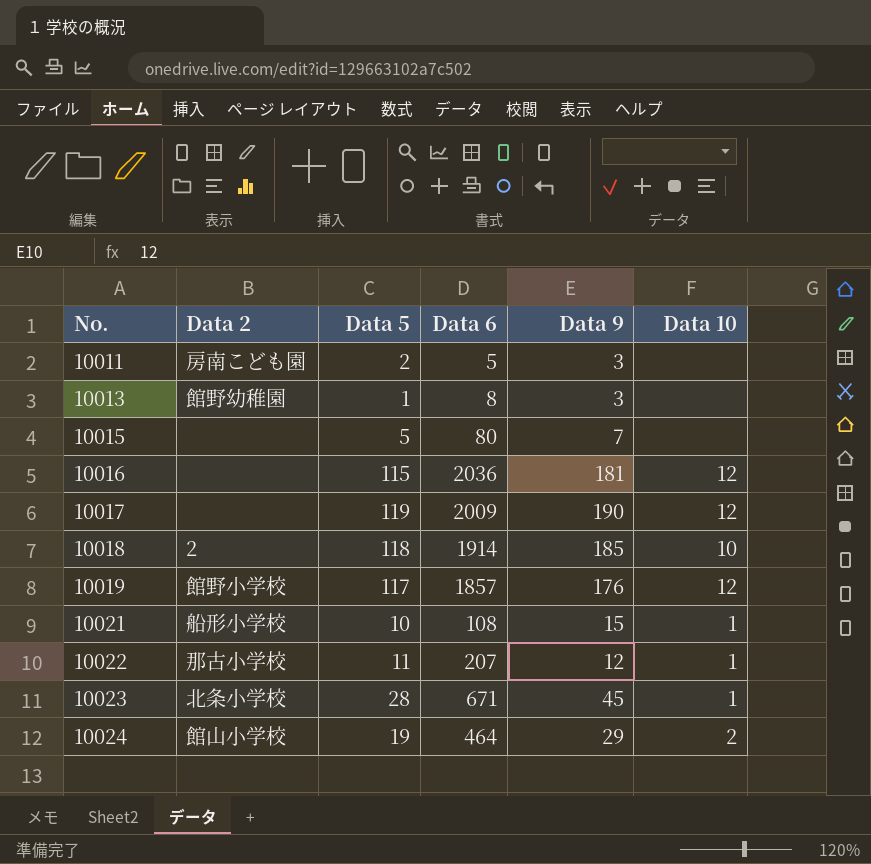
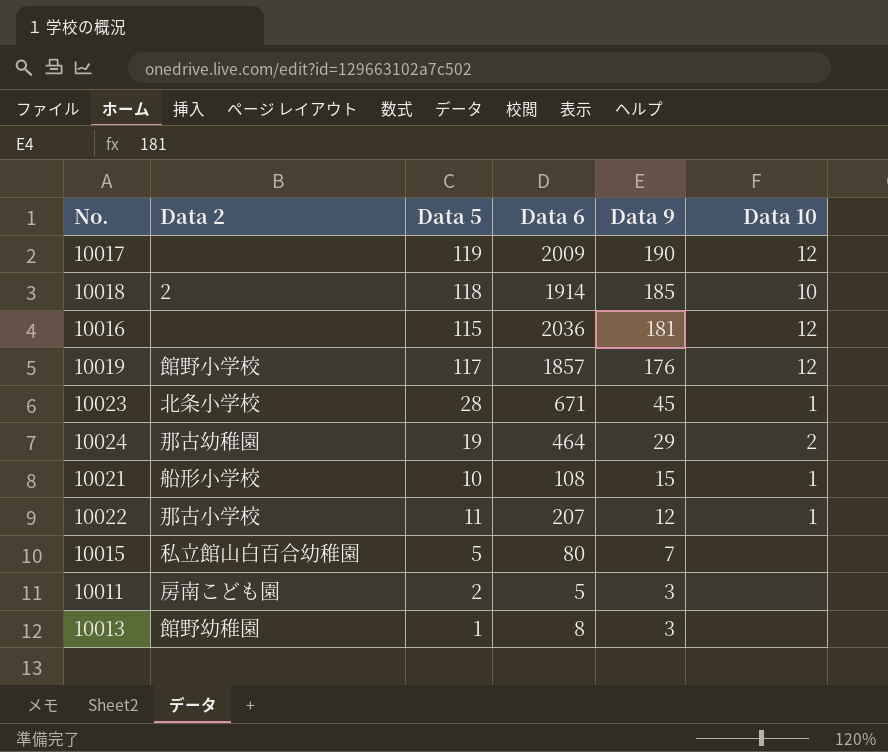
row order: No. ascending -> Data 9 descending
10024 | Data 2: 館山小学校 -> 那古幼稚園
10015 | Data 2: none -> 私立館山白百合幼稚園

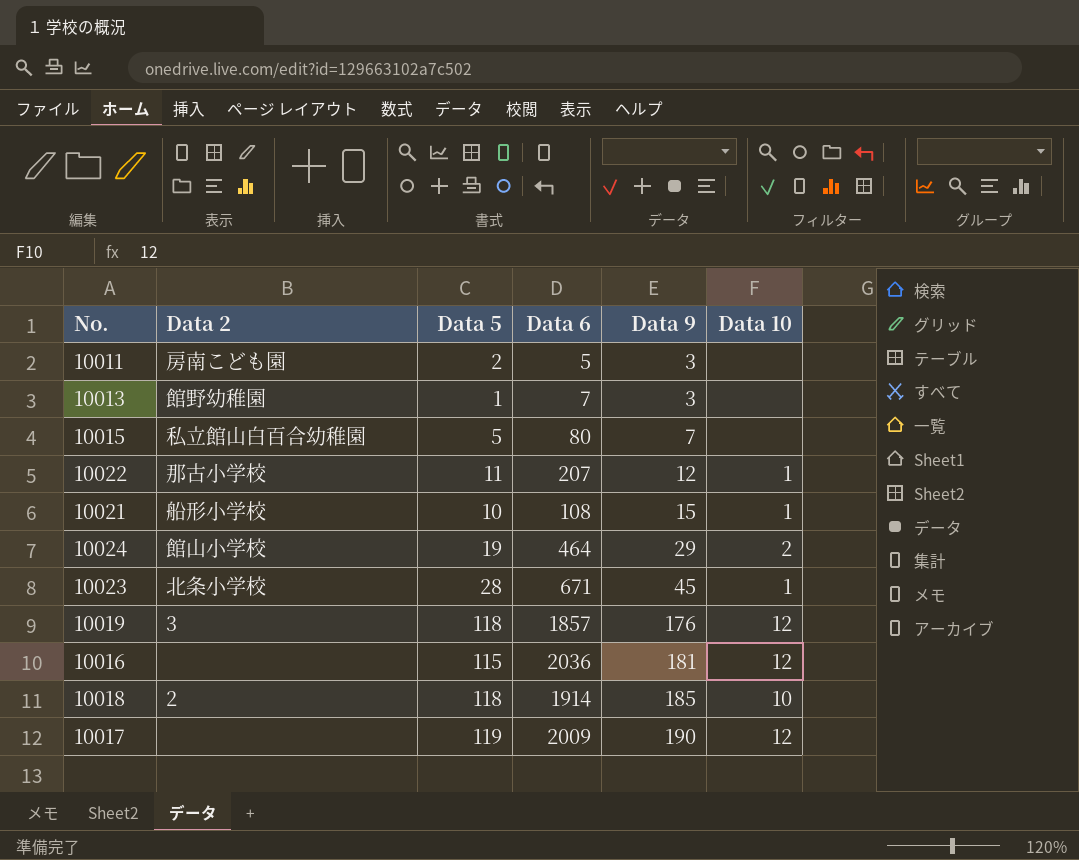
row order: Data 9 descending -> Data 9 ascending
10013 | Data 6: 8 -> 7
10024 | Data 2: 那古幼稚園 -> 館山小学校
10019 | Data 2: 館野小学校 -> 3
10019 | Data 5: 117 -> 118

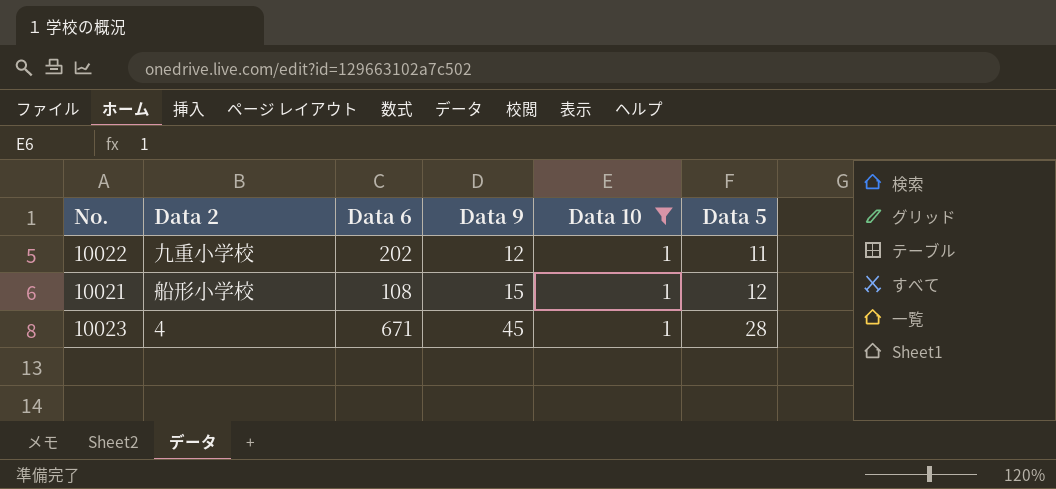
filter: none -> Data 10 = 1
column Data 5 | position: 3 -> 6
10022 | Data 2: 那古小学校 -> 九重小学校
10022 | Data 6: 207 -> 202
10021 | Data 5: 10 -> 12
10023 | Data 2: 北条小学校 -> 4

